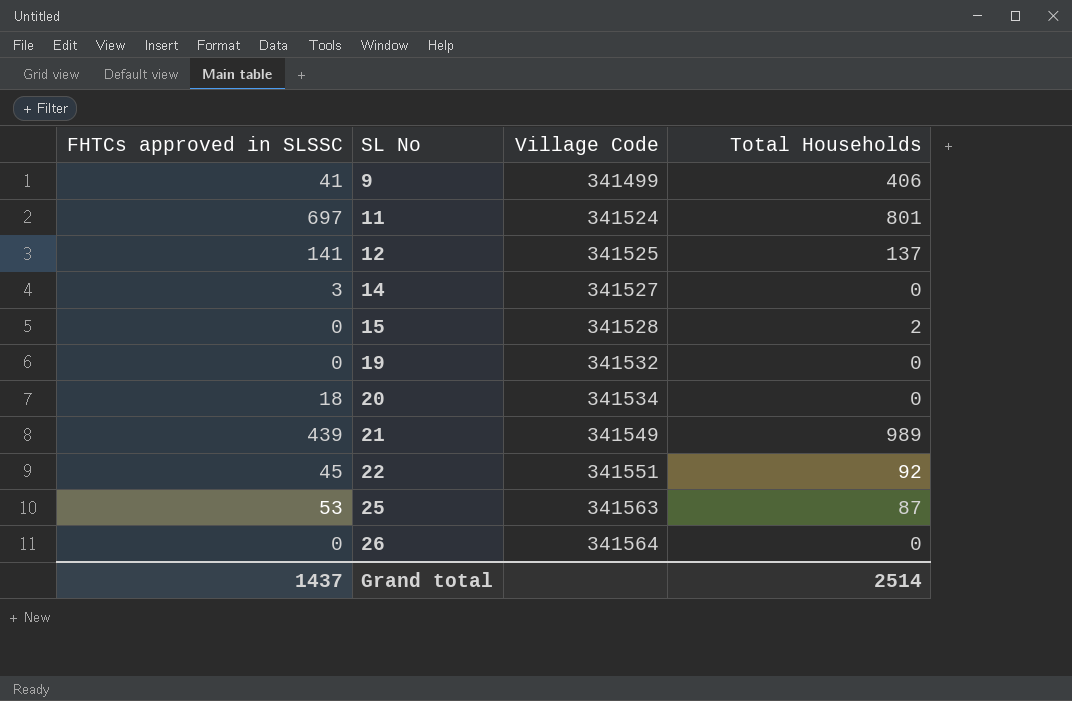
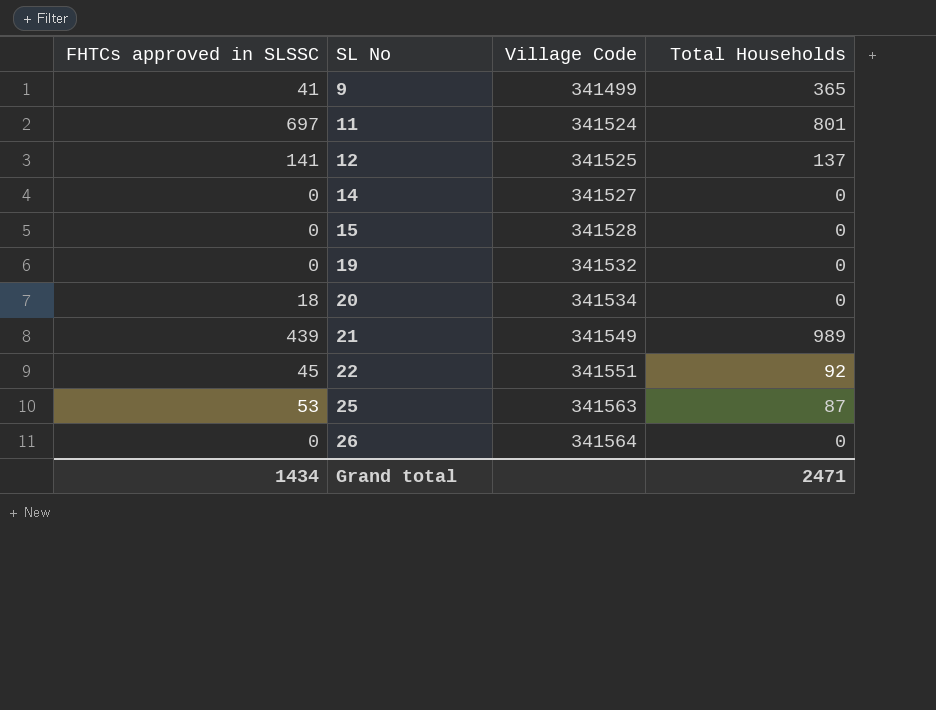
9 | Total Households: 406 -> 365
14 | FHTCs approved in SLSSC: 3 -> 0
15 | Total Households: 2 -> 0
Grand total | FHTCs approved in SLSSC: 1437 -> 1434
Grand total | Total Households: 2514 -> 2471

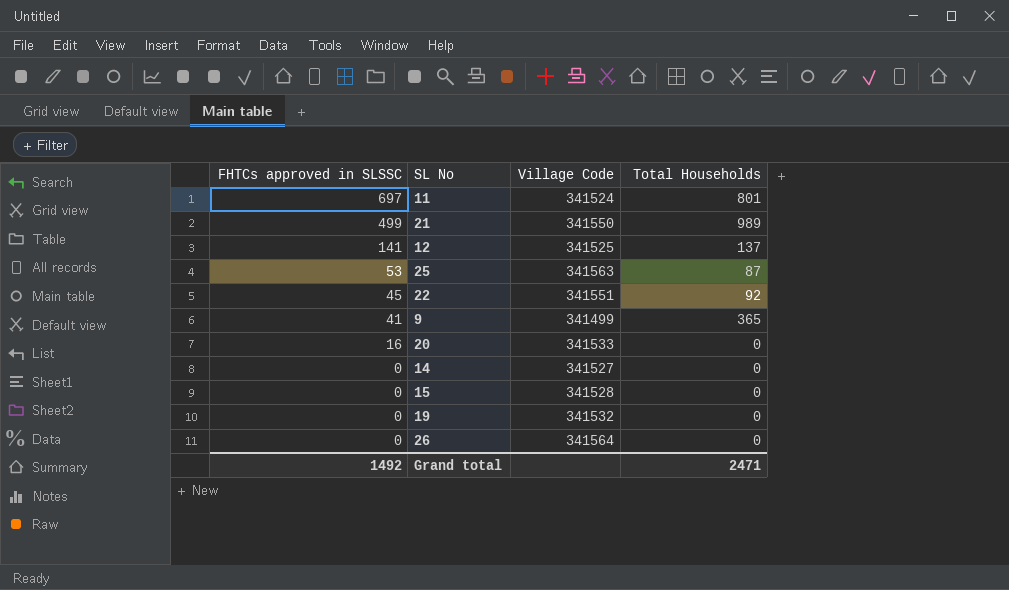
row order: SL No ascending -> FHTCs approved in SLSSC descending
21 | FHTCs approved in SLSSC: 439 -> 499
21 | Village Code: 341549 -> 341550
20 | FHTCs approved in SLSSC: 18 -> 16
20 | Village Code: 341534 -> 341533
Grand total | FHTCs approved in SLSSC: 1434 -> 1492

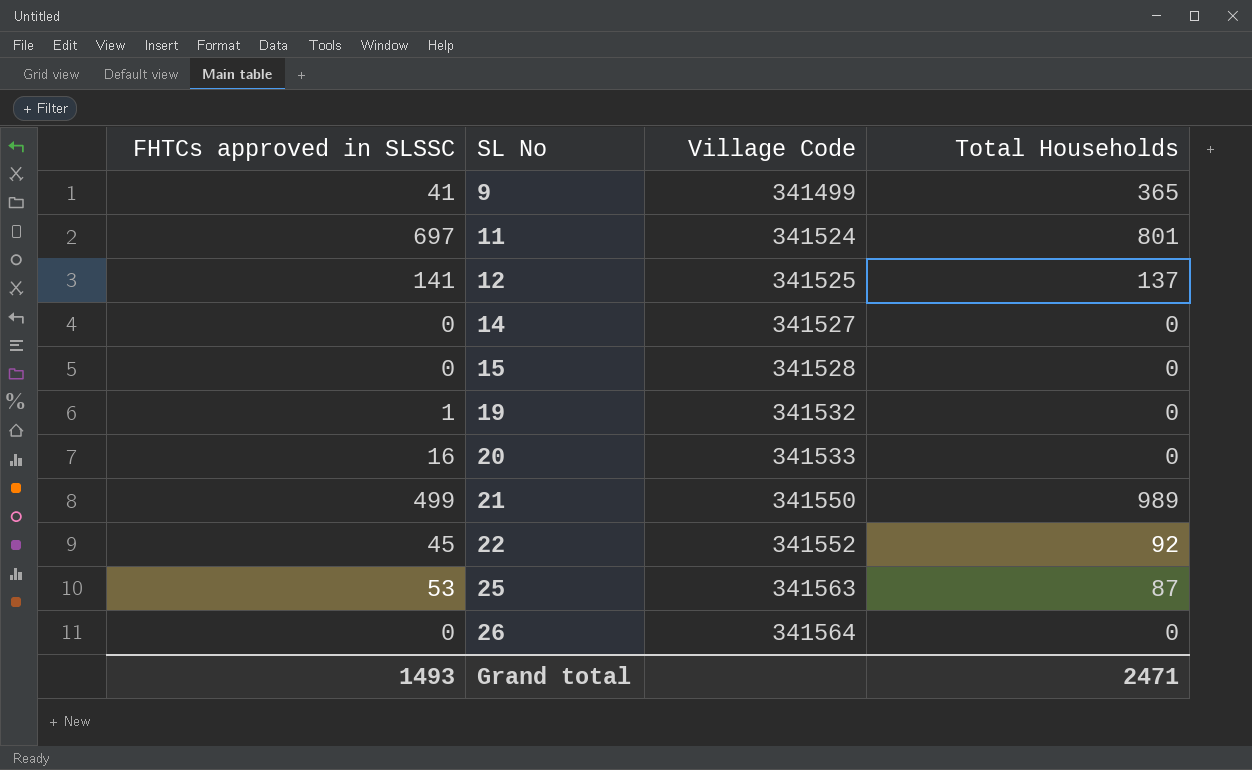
row order: FHTCs approved in SLSSC descending -> SL No ascending
19 | FHTCs approved in SLSSC: 0 -> 1
22 | Village Code: 341551 -> 341552
Grand total | FHTCs approved in SLSSC: 1492 -> 1493

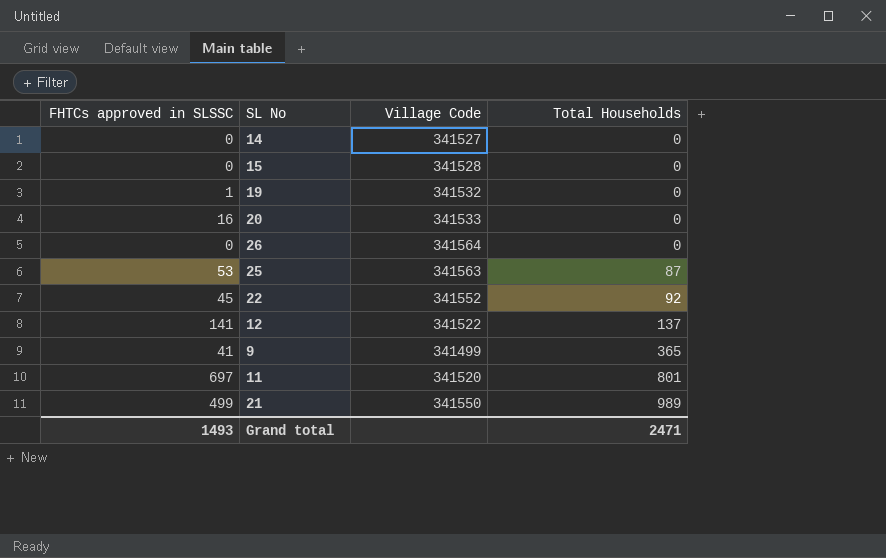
row order: SL No ascending -> Total Households ascending
12 | Village Code: 341525 -> 341522
11 | Village Code: 341524 -> 341520

